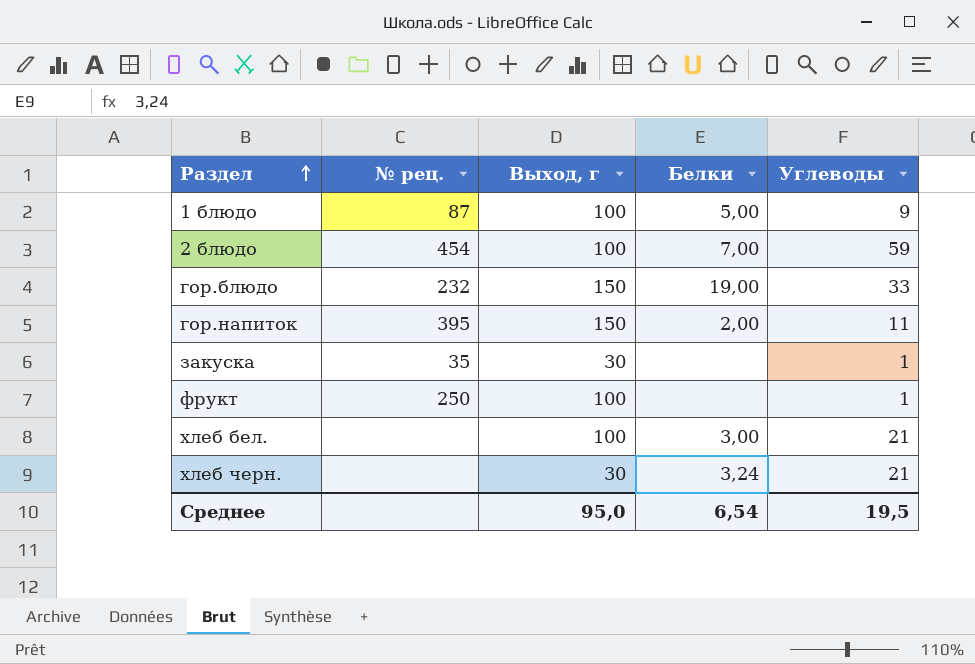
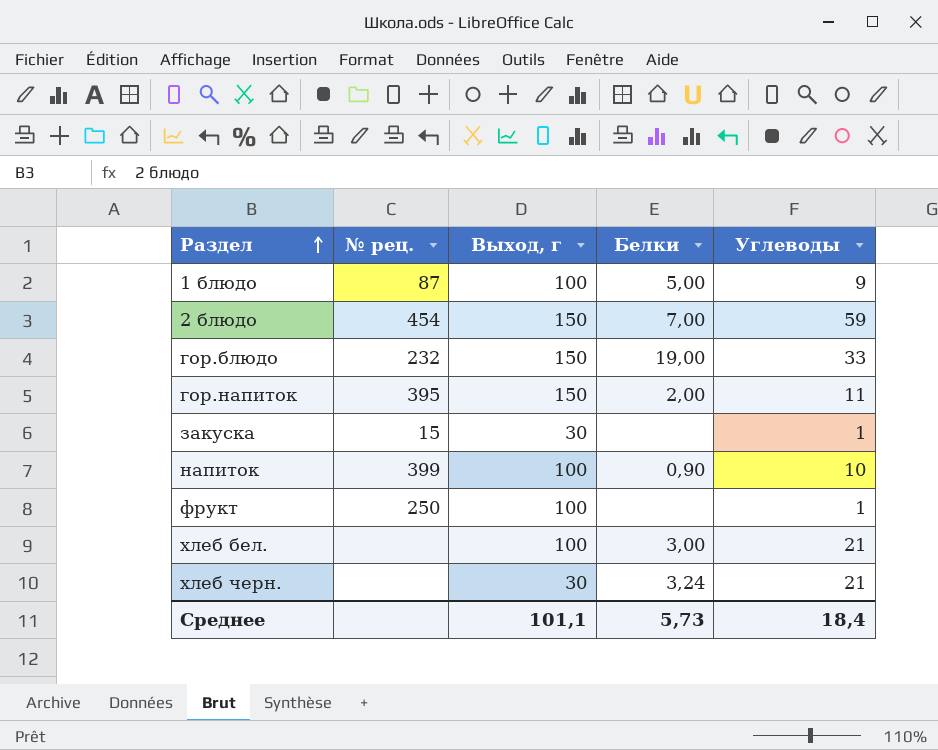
2 блюдо | Выход, г: 100 -> 150
закуска | № рец.: 35 -> 15
row напиток: none -> 399 | 100 | 0,90 | 10
Среднее | Выход, г: 95,0 -> 101,1
Среднее | Белки: 6,54 -> 5,73
Среднее | Углеводы: 19,5 -> 18,4

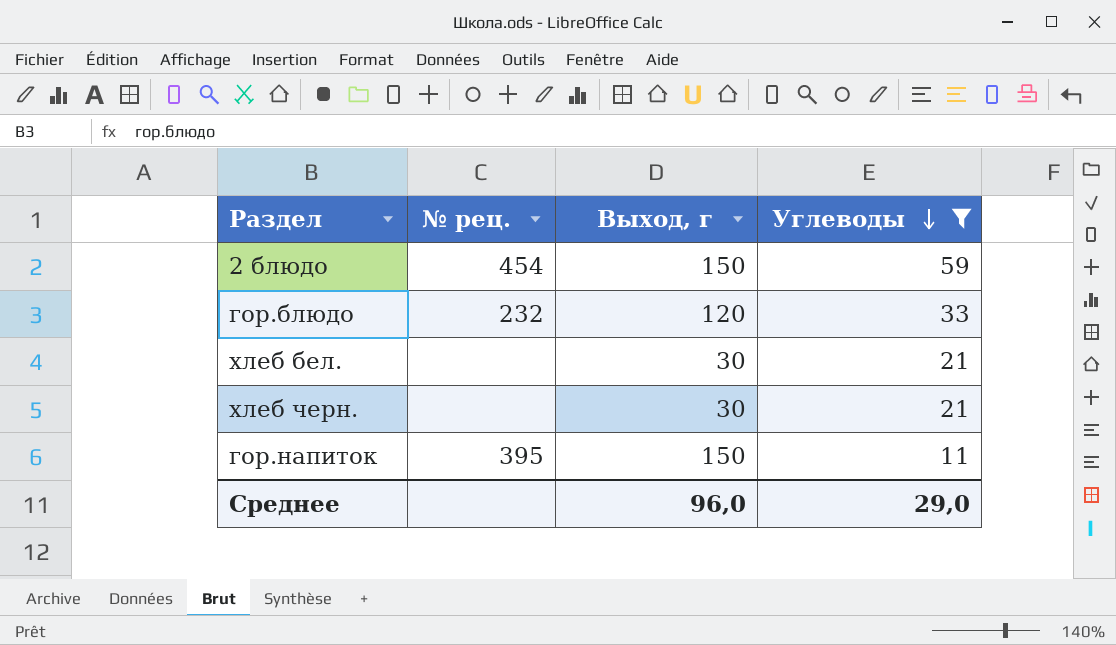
filter: none -> Углеводы >= 11
row order: Раздел ascending -> Углеводы descending
column Белки | position: 4 -> none
гор.блюдо | Выход, г: 150 -> 120
хлеб бел. | Выход, г: 100 -> 30
Среднее | Выход, г: 101,1 -> 96,0
Среднее | Углеводы: 18,4 -> 29,0

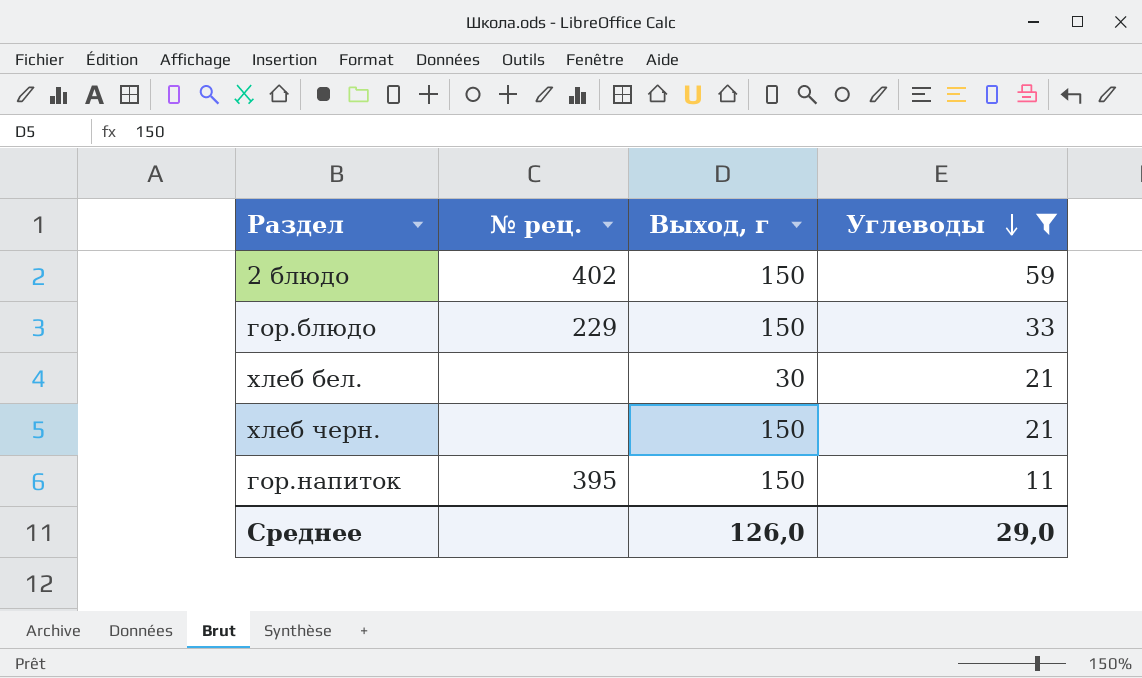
2 блюдо | № рец.: 454 -> 402
гор.блюдо | № рец.: 232 -> 229
гор.блюдо | Выход, г: 120 -> 150
хлеб черн. | Выход, г: 30 -> 150
Среднее | Выход, г: 96,0 -> 126,0

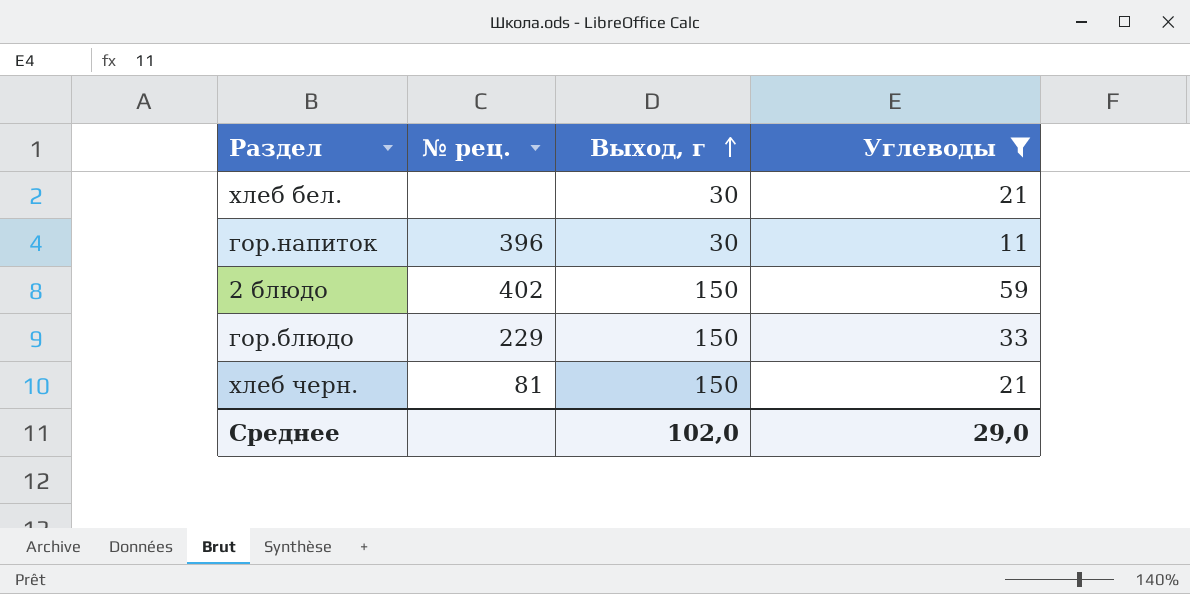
row order: Углеводы descending -> Выход, г ascending
гор.напиток | № рец.: 395 -> 396
гор.напиток | Выход, г: 150 -> 30
хлеб черн. | № рец.: none -> 81
Среднее | Выход, г: 126,0 -> 102,0

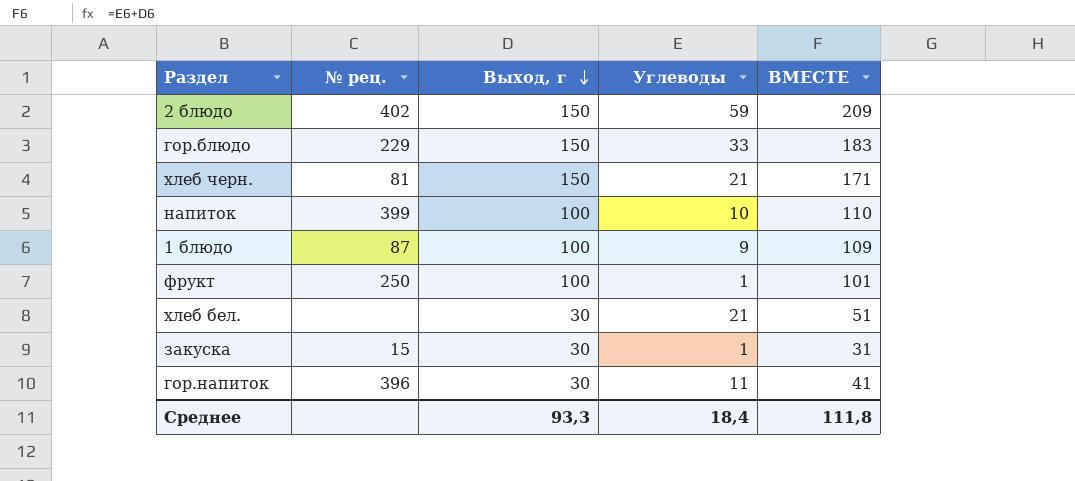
filter: Углеводы >= 11 -> none
row order: Выход, г ascending -> Выход, г descending
column ВМЕСТЕ | formula: none -> [Выход, г] + [Углеводы]
Среднее | Выход, г: 102,0 -> 93,3
Среднее | Углеводы: 29,0 -> 18,4

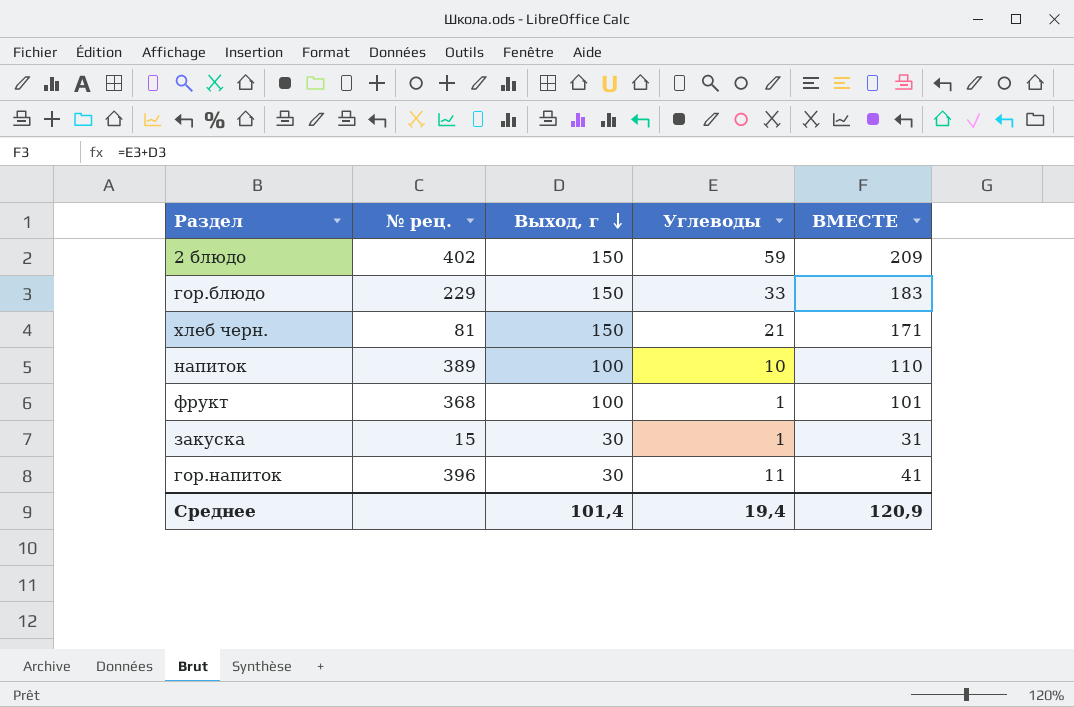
row 1 блюдо: 87 | 100 | 9 | 109 -> none
row хлеб бел.: none | 30 | 21 | 51 -> none
напиток | № рец.: 399 -> 389
фрукт | № рец.: 250 -> 368
Среднее | Выход, г: 93,3 -> 101,4
Среднее | Углеводы: 18,4 -> 19,4
Среднее | ВМЕСТЕ: 111,8 -> 120,9

